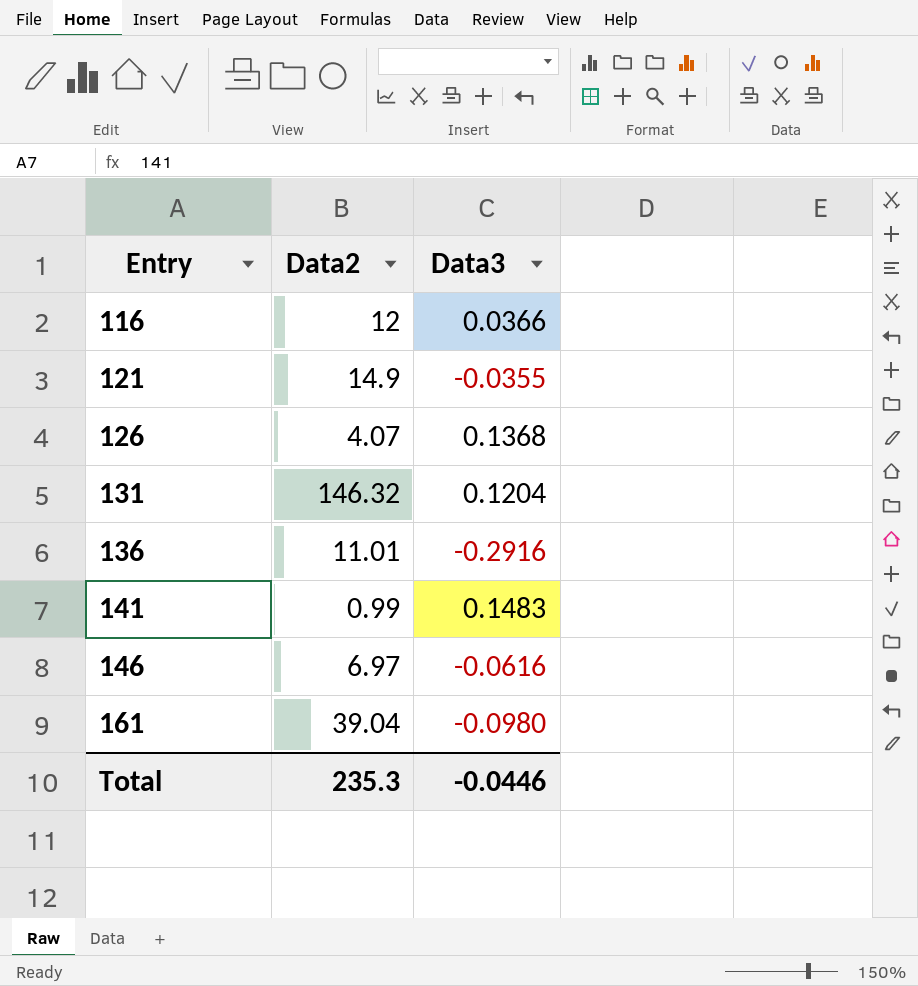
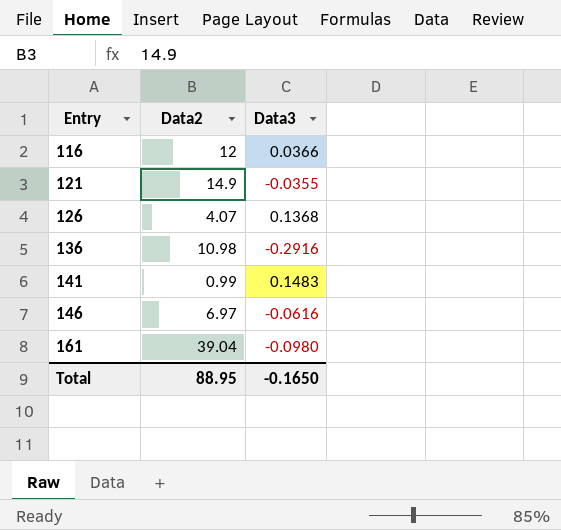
row 131: 146.32 | 0.1204 -> none
136 | Data2: 11.01 -> 10.98
Total | Data2: 235.3 -> 88.95
Total | Data3: -0.0446 -> -0.1650

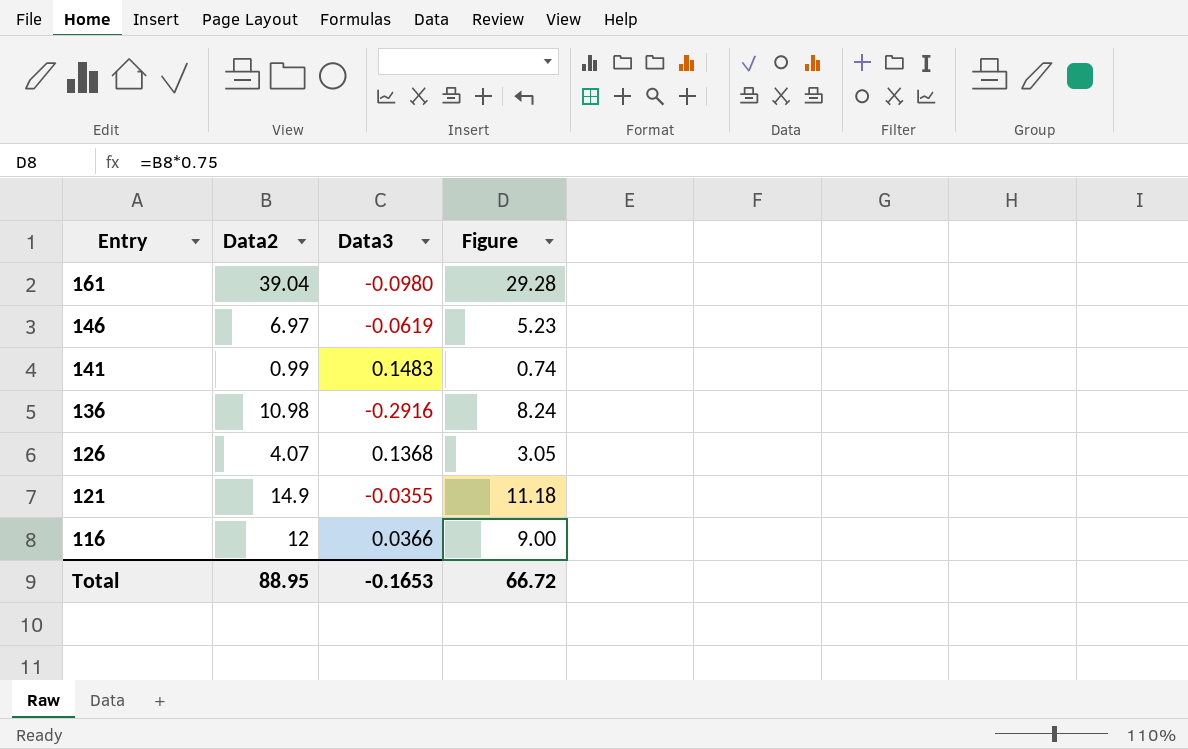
row order: Entry ascending -> Entry descending
column Figure | formula: none -> [Data2] * 0.75
146 | Data3: -0.0616 -> -0.0619
Total | Data3: -0.1650 -> -0.1653

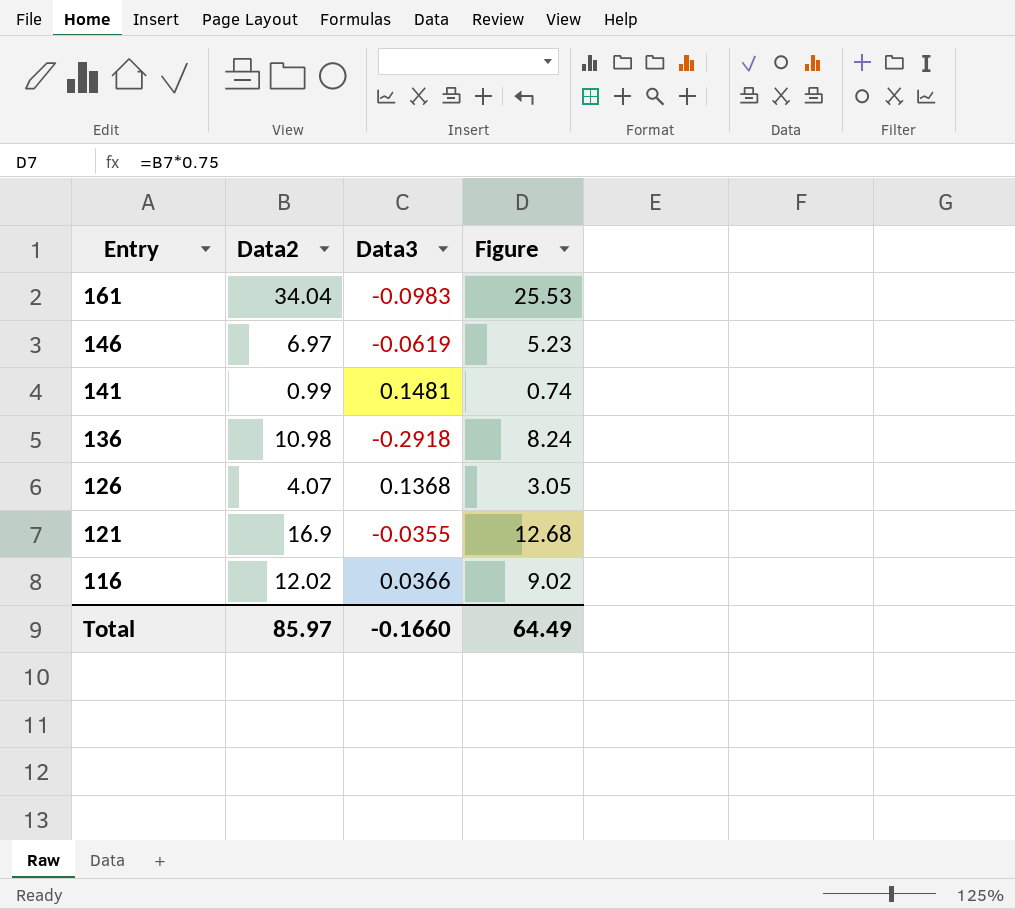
161 | Data2: 39.04 -> 34.04
161 | Data3: -0.0980 -> -0.0983
161 | Figure: 29.28 -> 25.53
141 | Data3: 0.1483 -> 0.1481
136 | Data3: -0.2916 -> -0.2918
121 | Data2: 14.9 -> 16.9
121 | Figure: 11.18 -> 12.68
116 | Data2: 12 -> 12.02
116 | Figure: 9.00 -> 9.02
Total | Data2: 88.95 -> 85.97
Total | Data3: -0.1653 -> -0.1660
Total | Figure: 66.72 -> 64.49

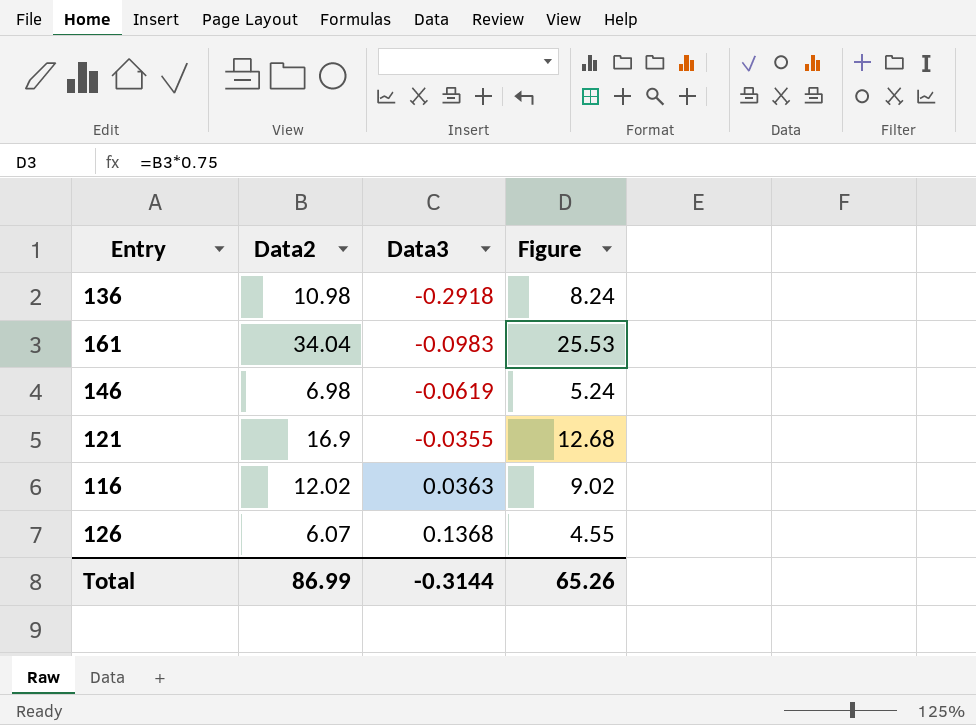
row order: Entry descending -> Data3 ascending
row 141: 0.99 | 0.1481 | 0.74 -> none
146 | Data2: 6.97 -> 6.98
146 | Figure: 5.23 -> 5.24
116 | Data3: 0.0366 -> 0.0363
126 | Data2: 4.07 -> 6.07
126 | Figure: 3.05 -> 4.55
Total | Data2: 85.97 -> 86.99
Total | Data3: -0.1660 -> -0.3144
Total | Figure: 64.49 -> 65.26

